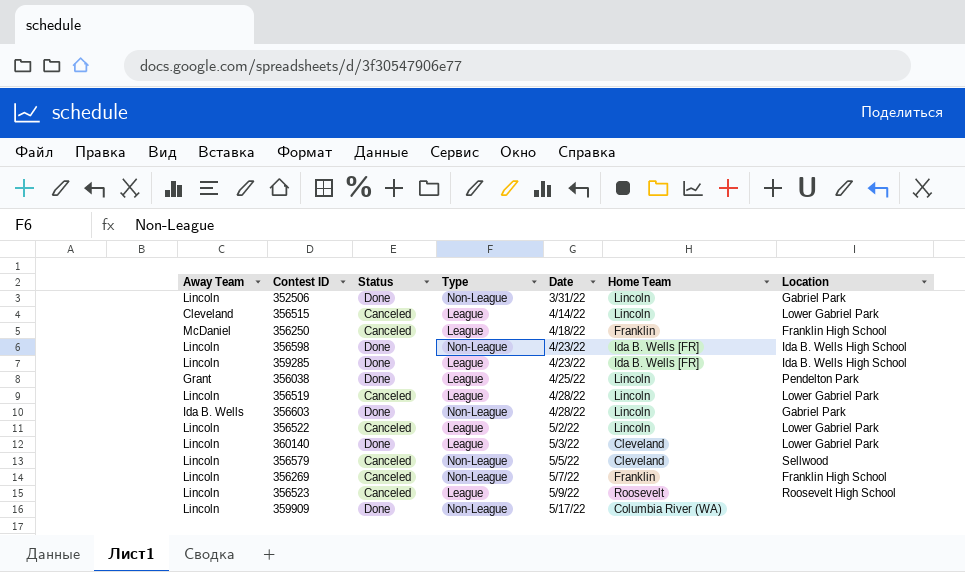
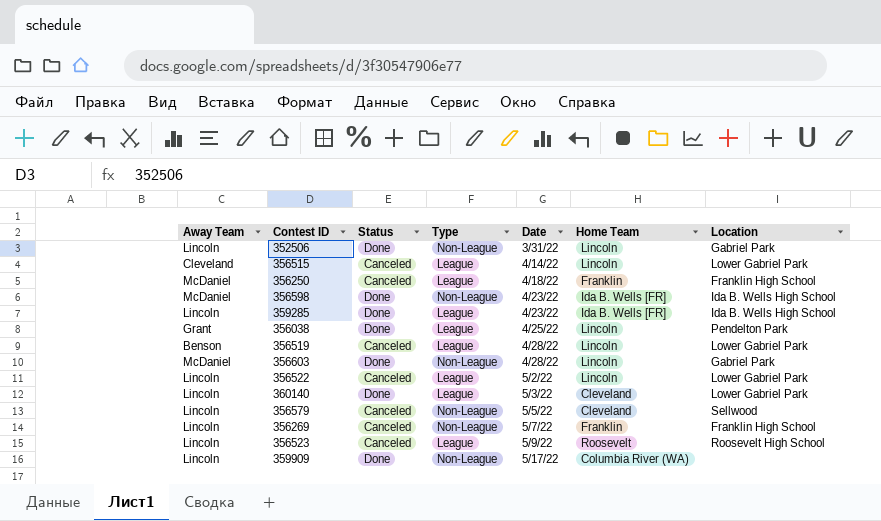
356598 | Away Team: Lincoln -> McDaniel
356519 | Away Team: Lincoln -> Benson
356603 | Away Team: Ida B. Wells -> McDaniel

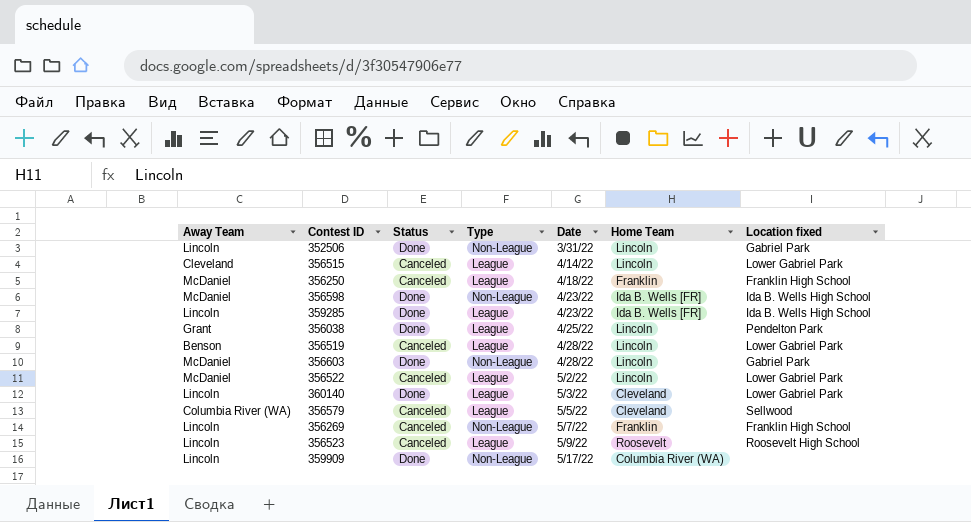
column name: Location -> Location fixed
356522 | Away Team: Lincoln -> McDaniel
356579 | Away Team: Lincoln -> Columbia River (WA)
356579 | Type: Non-League -> League

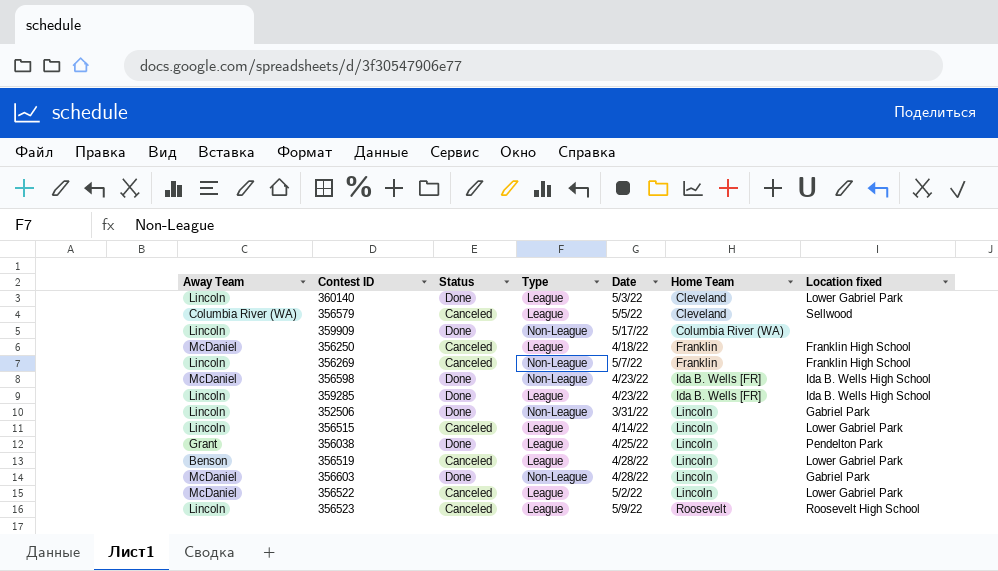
row order: Date ascending -> Home Team ascending
356515 | Away Team: Cleveland -> Lincoln

